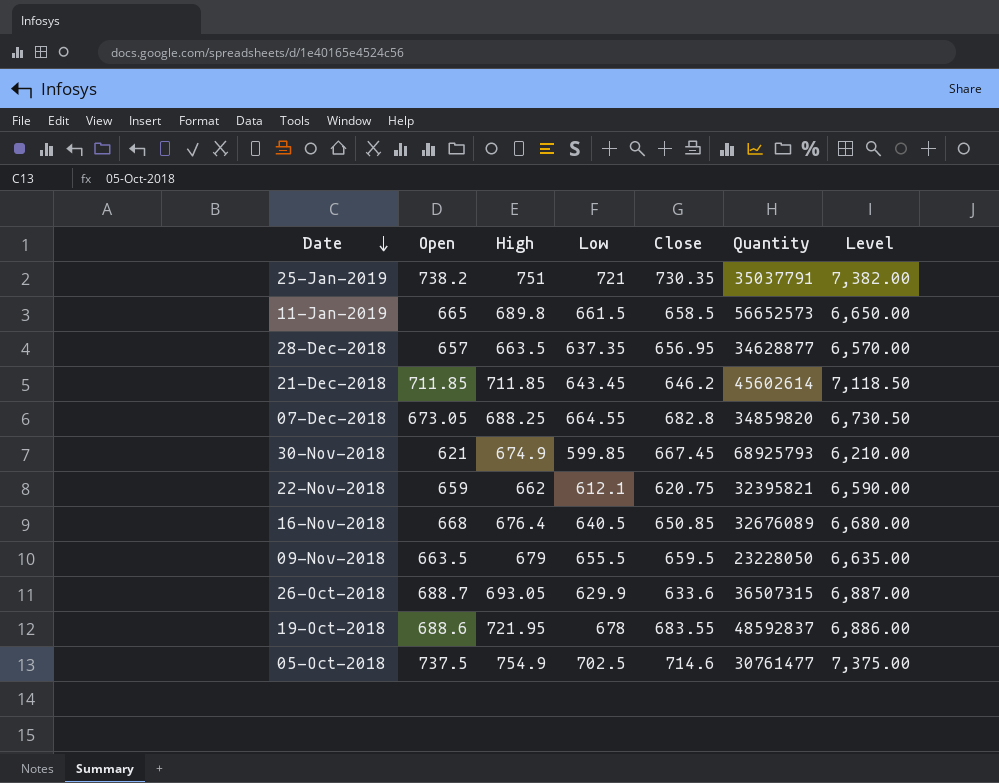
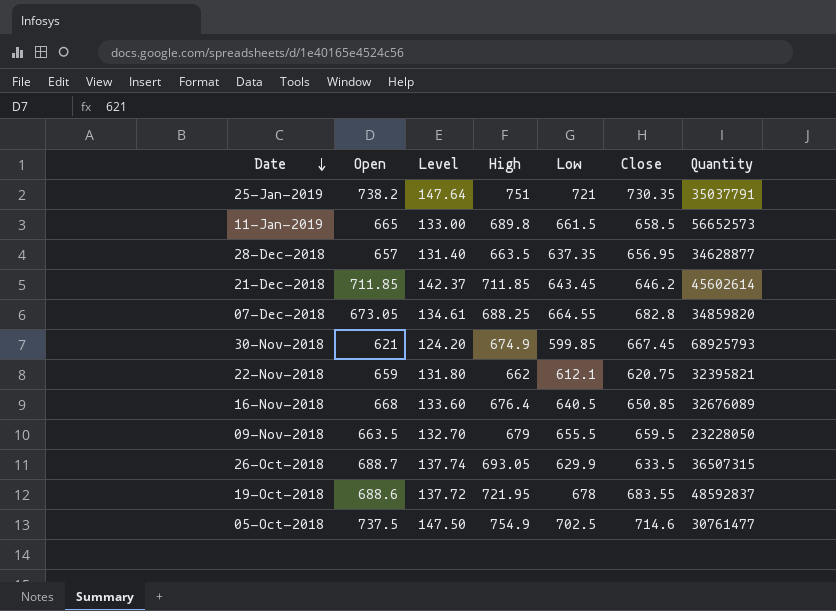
column Level | formula: [Open] * 10 -> [Open] * 0.2
column Level | position: 7 -> 3
26-Oct-2018 | Close: 633.6 -> 633.5

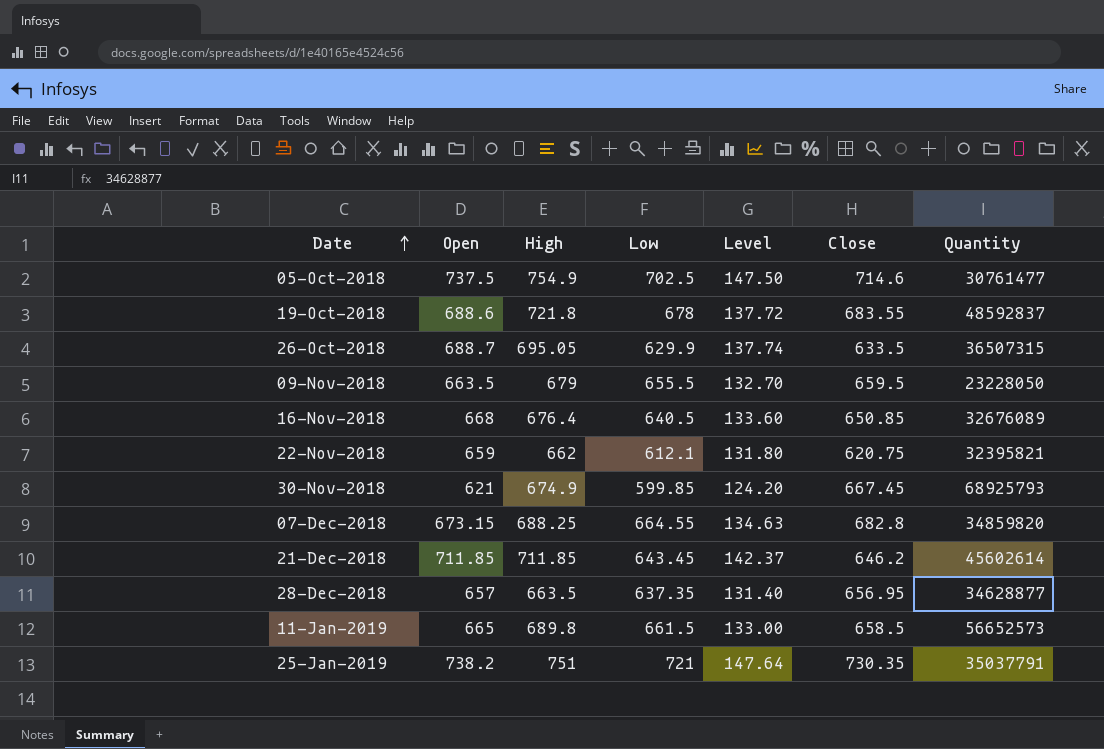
row order: Date descending -> Date ascending
column Level | position: 3 -> 5
19-Oct-2018 | High: 721.95 -> 721.8
26-Oct-2018 | High: 693.05 -> 695.05
07-Dec-2018 | Open: 673.05 -> 673.15
07-Dec-2018 | Level: 134.61 -> 134.63

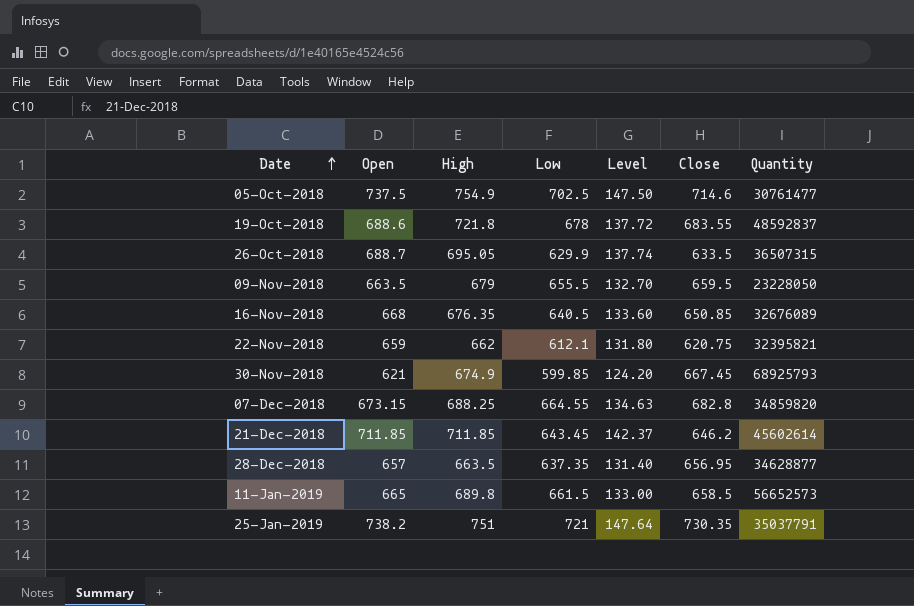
16-Nov-2018 | High: 676.4 -> 676.35

